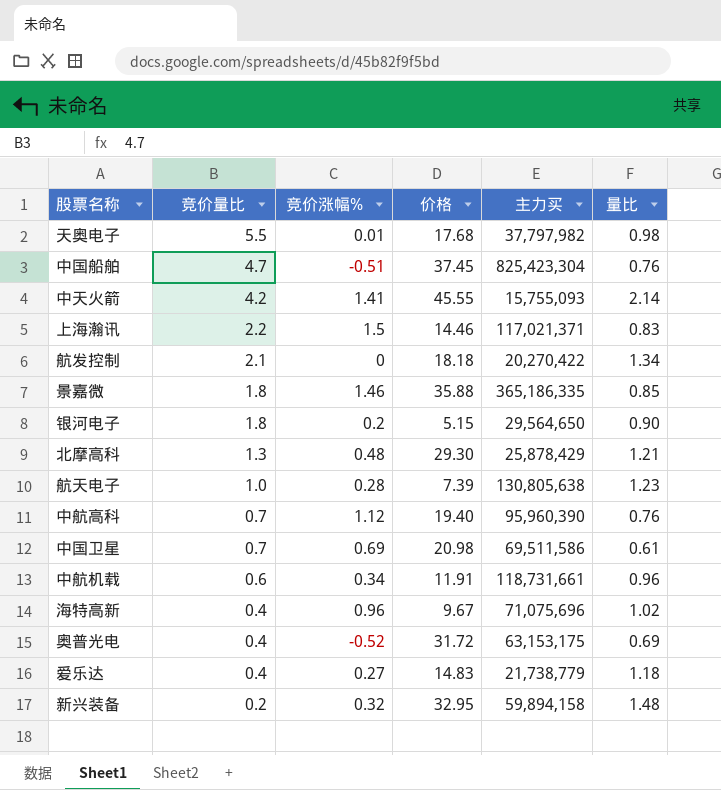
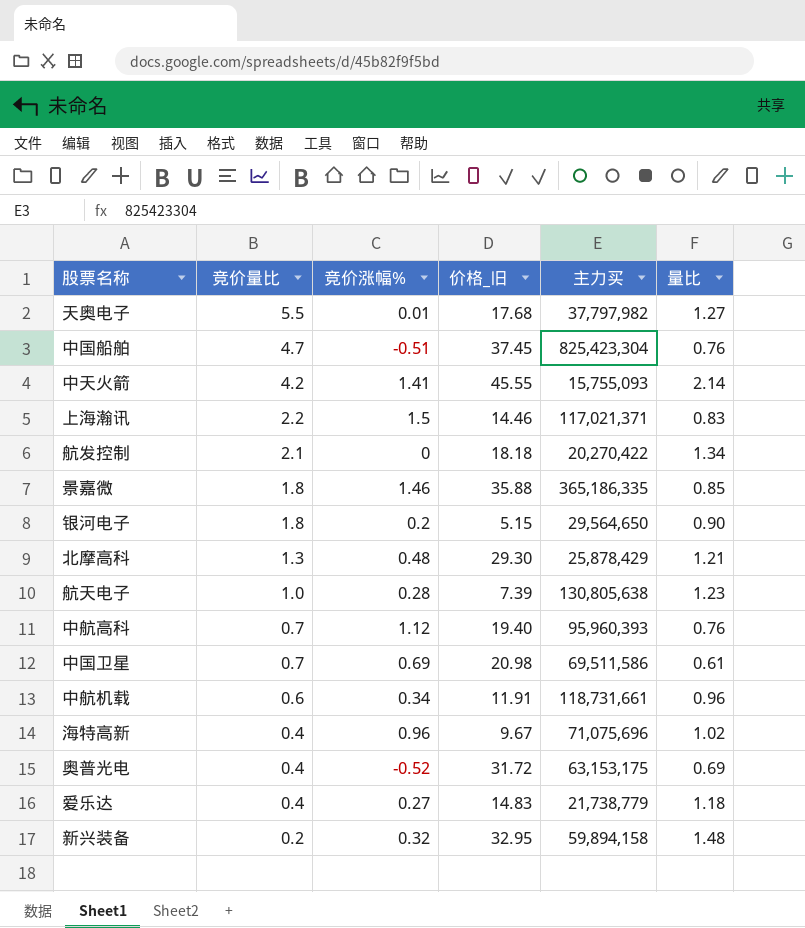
column name: 价格 -> 价格_旧
天奥电子 | 量比: 0.98 -> 1.27
中航高科 | 主力买: 95,960,390 -> 95,960,393

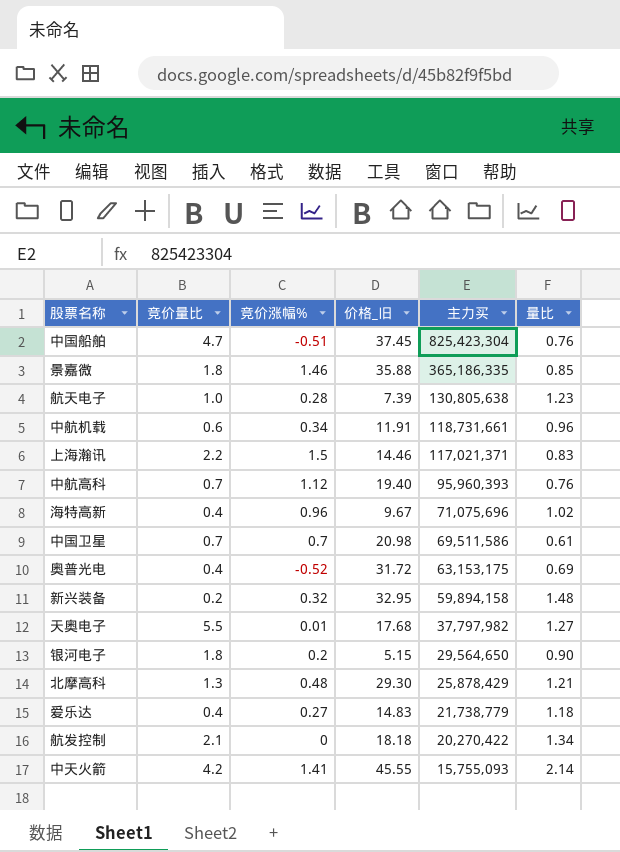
row order: 竞价量比 descending -> 主力买 descending
中国卫星 | 竞价涨幅%: 0.69 -> 0.7

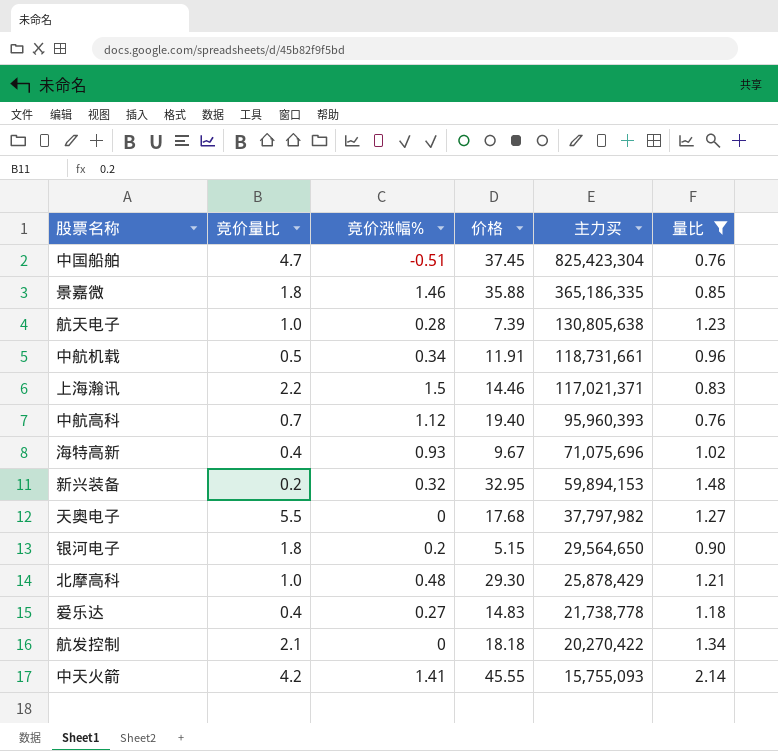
filter: none -> 量比 >= 0.76
column name: 价格_旧 -> 价格
中航机载 | 竞价量比: 0.6 -> 0.5
海特高新 | 竞价涨幅%: 0.96 -> 0.93
新兴装备 | 主力买: 59,894,158 -> 59,894,153
天奥电子 | 竞价涨幅%: 0.01 -> 0
北摩高科 | 竞价量比: 1.3 -> 1.0
爱乐达 | 主力买: 21,738,779 -> 21,738,778

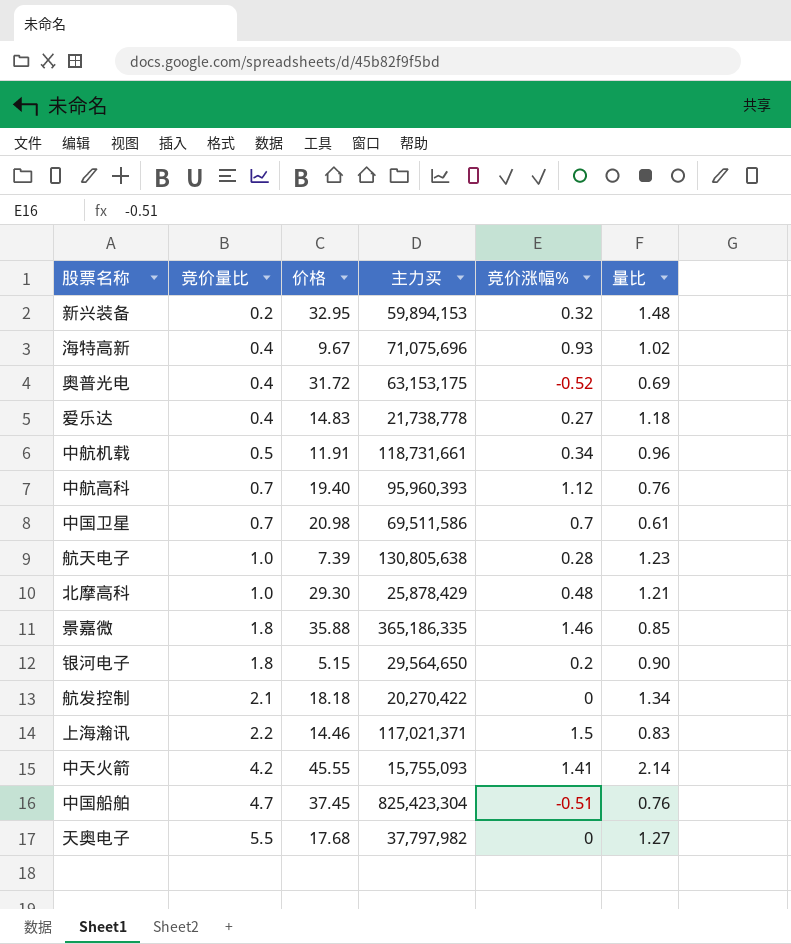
filter: 量比 >= 0.76 -> none
row order: 主力买 descending -> 竞价量比 ascending
column 竞价涨幅% | position: 3 -> 5

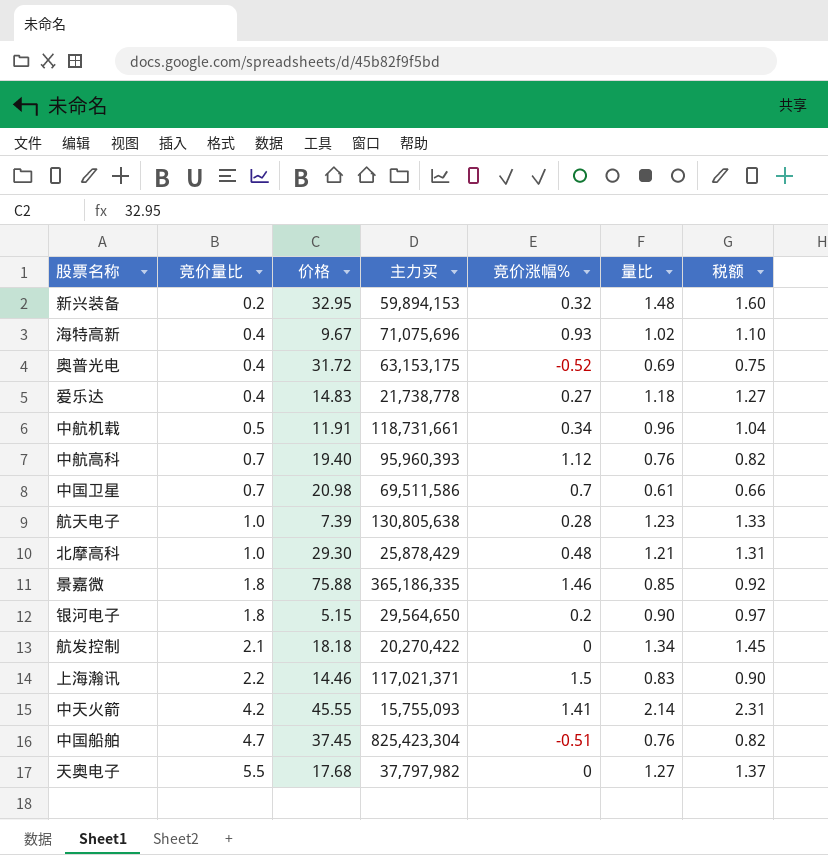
column 税额 | formula: none -> [量比] * 1.08
景嘉微 | 价格: 35.88 -> 75.88

